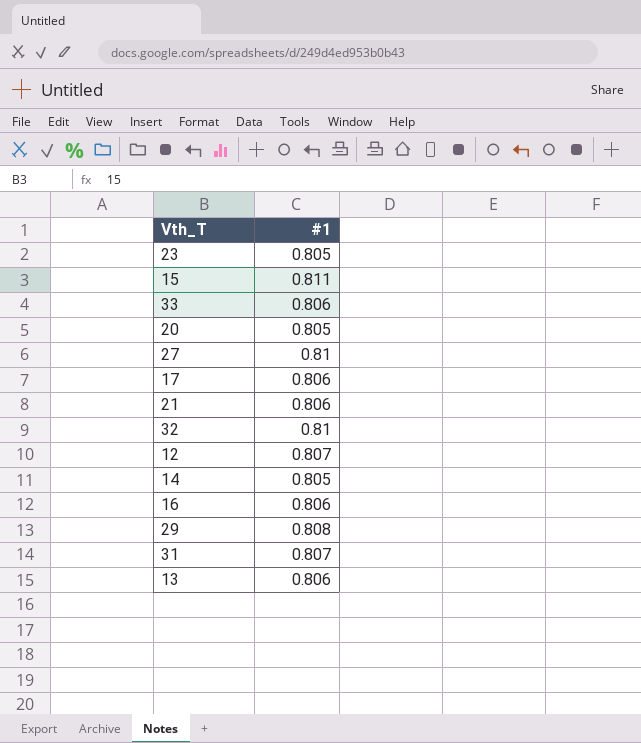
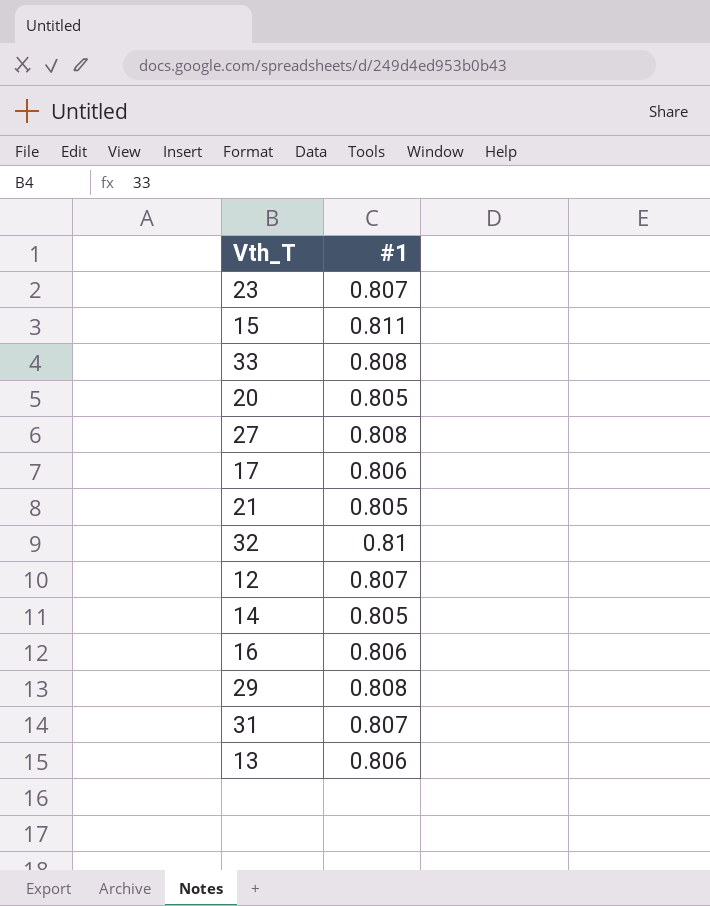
23 | #1: 0.805 -> 0.807
33 | #1: 0.806 -> 0.808
27 | #1: 0.81 -> 0.808
21 | #1: 0.806 -> 0.805

